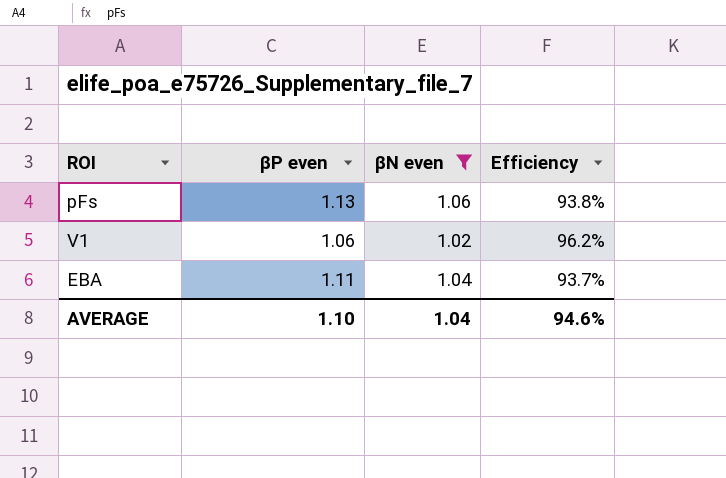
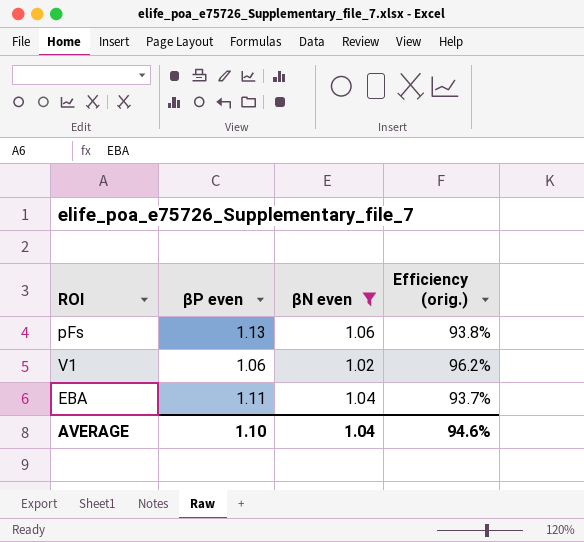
column name: Efficiency -> Efficiency (orig.)

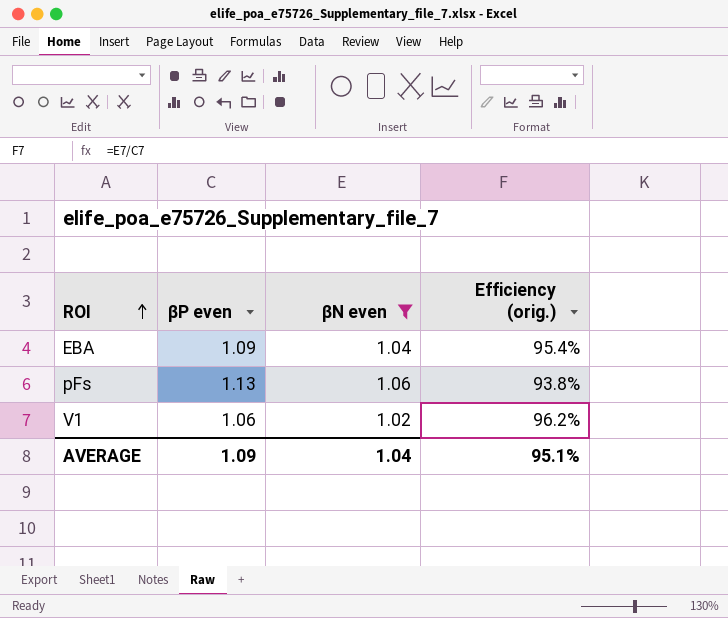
row order: none -> ROI ascending
EBA | βP even: 1.11 -> 1.09
EBA | Efficiency (orig.): 93.7% -> 95.4%
AVERAGE | βP even: 1.10 -> 1.09
AVERAGE | Efficiency (orig.): 94.6% -> 95.1%

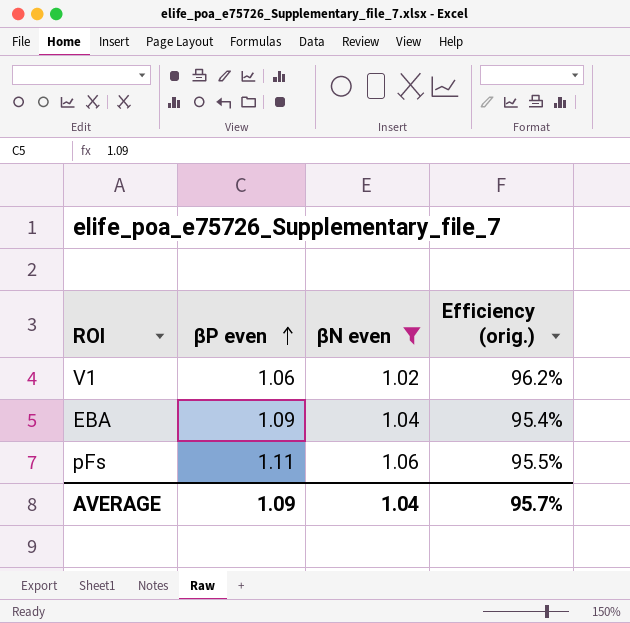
row order: ROI ascending -> βP even ascending
pFs | βP even: 1.13 -> 1.11
pFs | Efficiency (orig.): 93.8% -> 95.5%
AVERAGE | Efficiency (orig.): 95.1% -> 95.7%

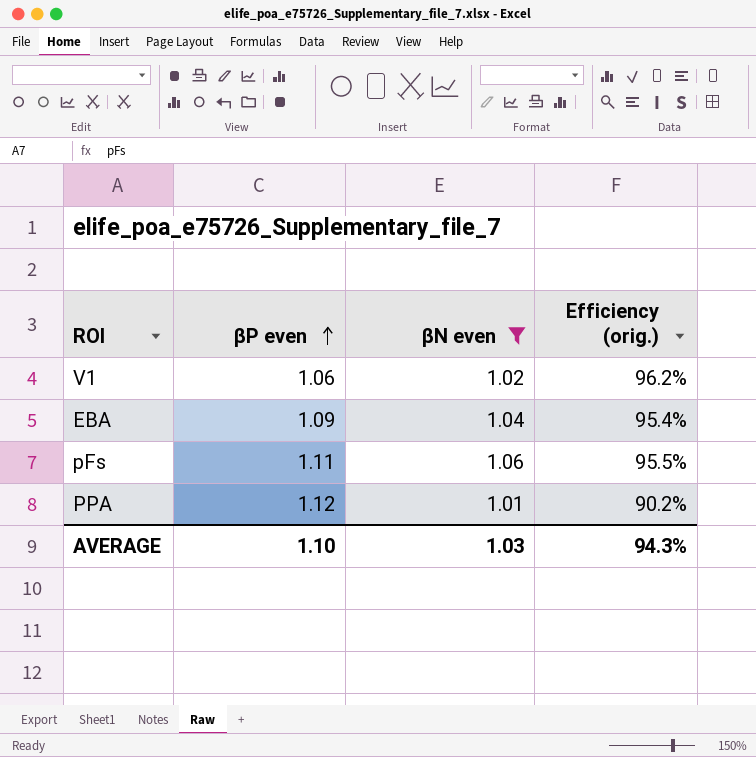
row PPA: none -> 1.12 | 1.01 | 90.2%
AVERAGE | βP even: 1.09 -> 1.10
AVERAGE | βN even: 1.04 -> 1.03
AVERAGE | Efficiency (orig.): 95.7% -> 94.3%

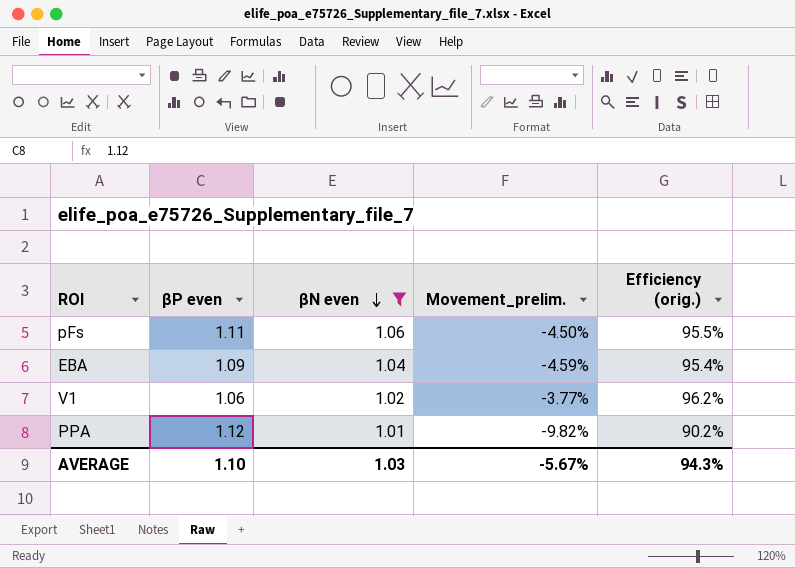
row order: βP even ascending -> βN even descending
column Movement_prelim. | formula: none -> ([βN even] - [βP even]) / [βP even]

